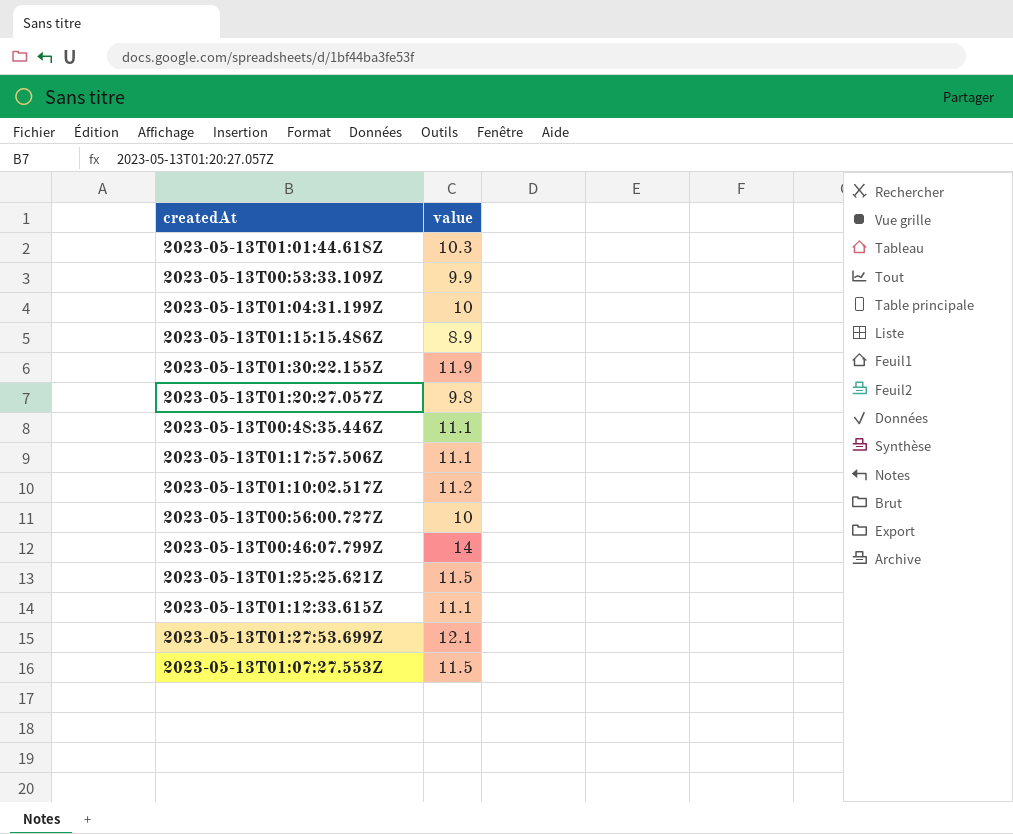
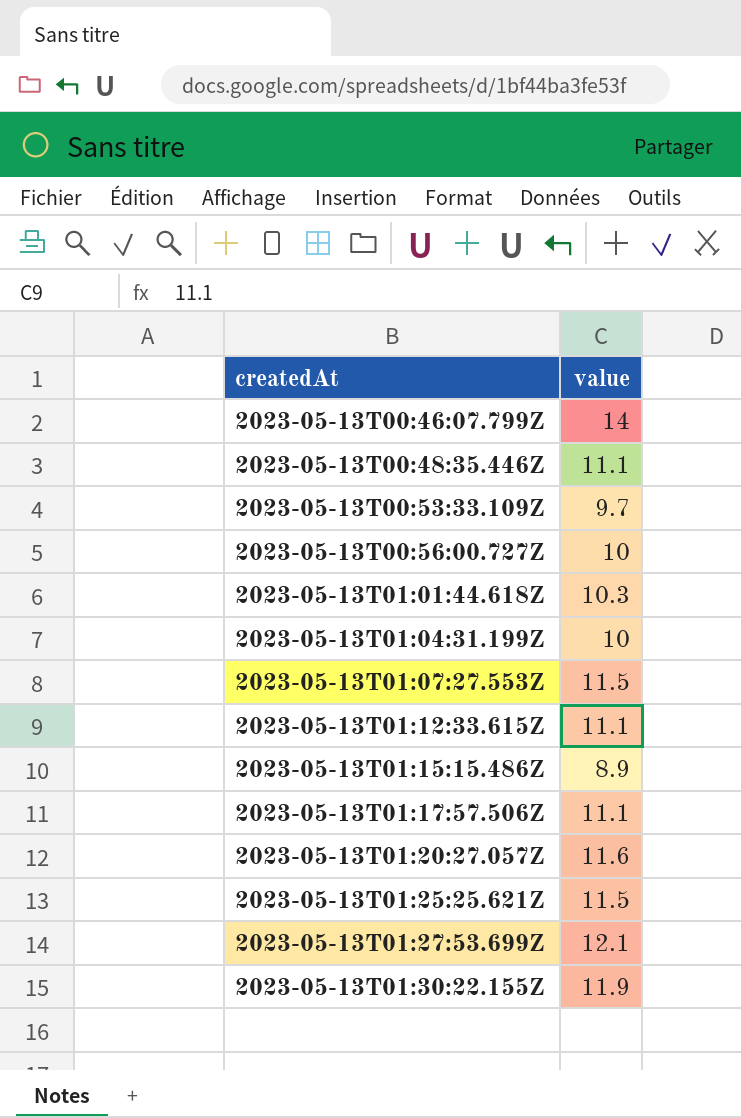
row order: none -> createdAt ascending
row 2023-05-13T01:10:02.517Z: 11.2 -> none
2023-05-13T00:53:33.109Z | value: 9.9 -> 9.7
2023-05-13T01:20:27.057Z | value: 9.8 -> 11.6

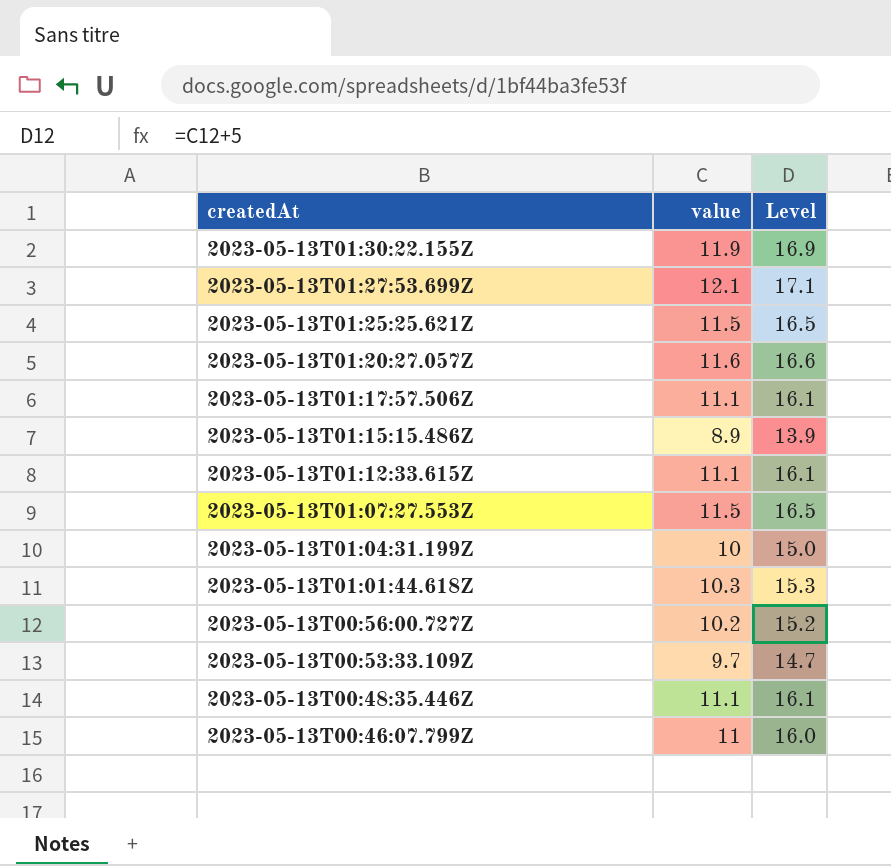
row order: createdAt ascending -> createdAt descending
column Level | formula: none -> [value] + 5
2023-05-13T00:56:00.727Z | value: 10 -> 10.2
2023-05-13T00:46:07.799Z | value: 14 -> 11

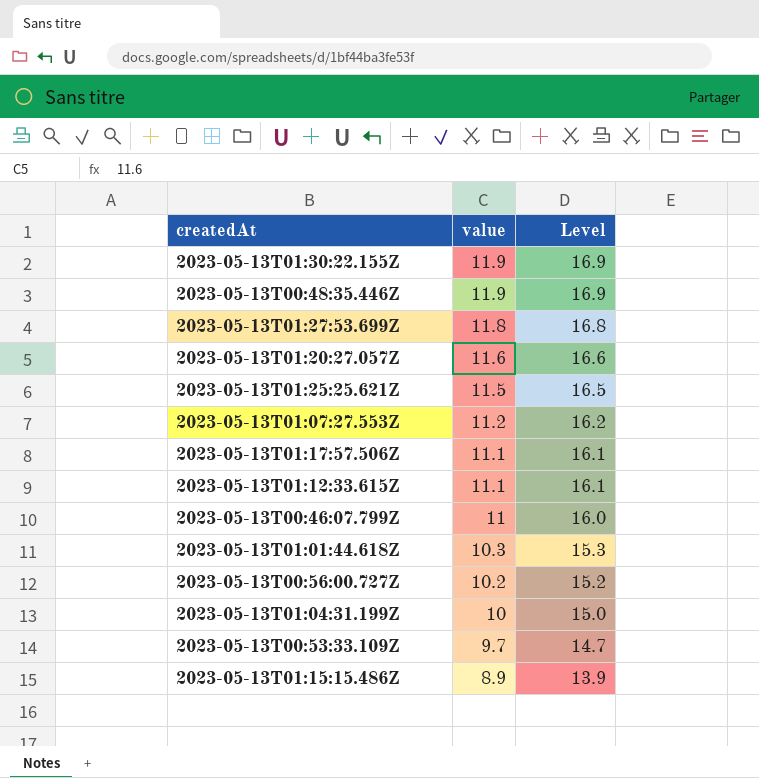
row order: createdAt descending -> value descending
2023-05-13T00:48:35.446Z | value: 11.1 -> 11.9
2023-05-13T00:48:35.446Z | Level: 16.1 -> 16.9
2023-05-13T01:27:53.699Z | value: 12.1 -> 11.8
2023-05-13T01:27:53.699Z | Level: 17.1 -> 16.8
2023-05-13T01:07:27.553Z | value: 11.5 -> 11.2
2023-05-13T01:07:27.553Z | Level: 16.5 -> 16.2

